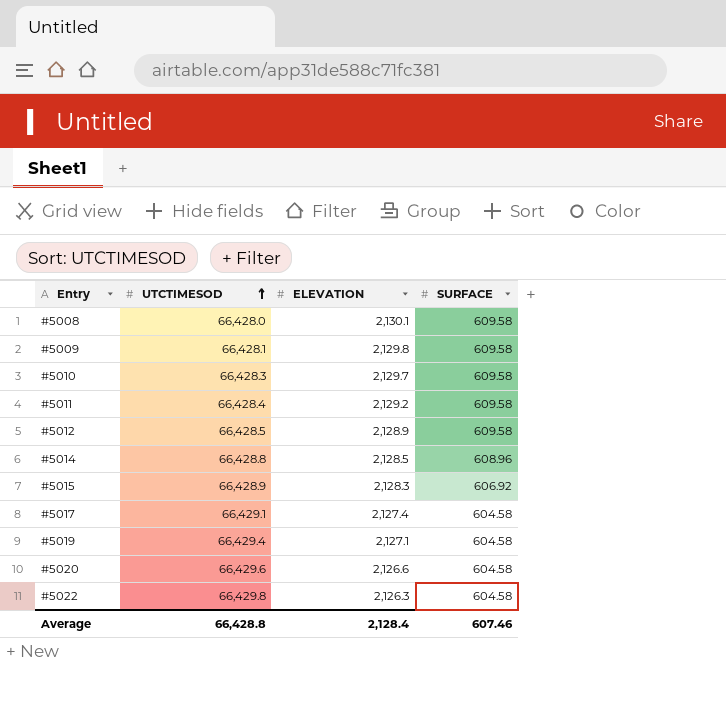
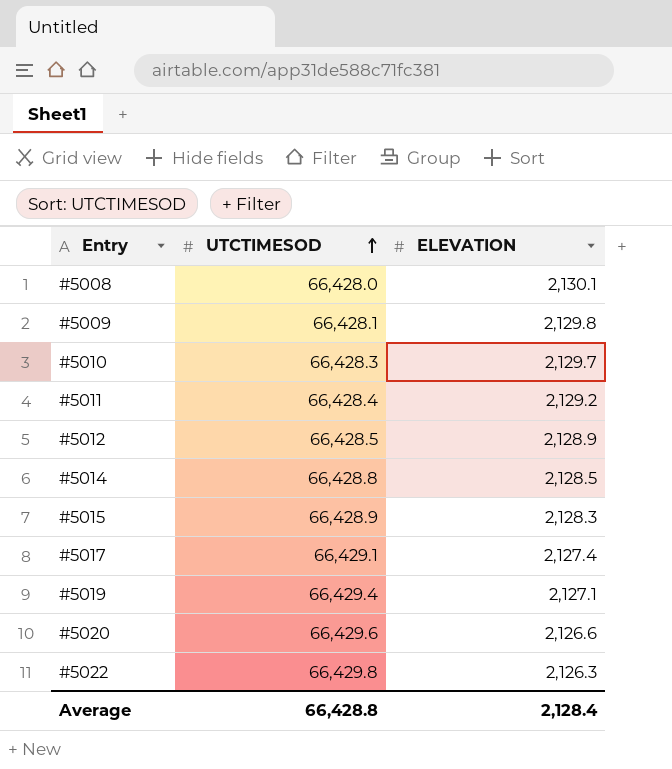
column SURFACE | position: 4 -> none

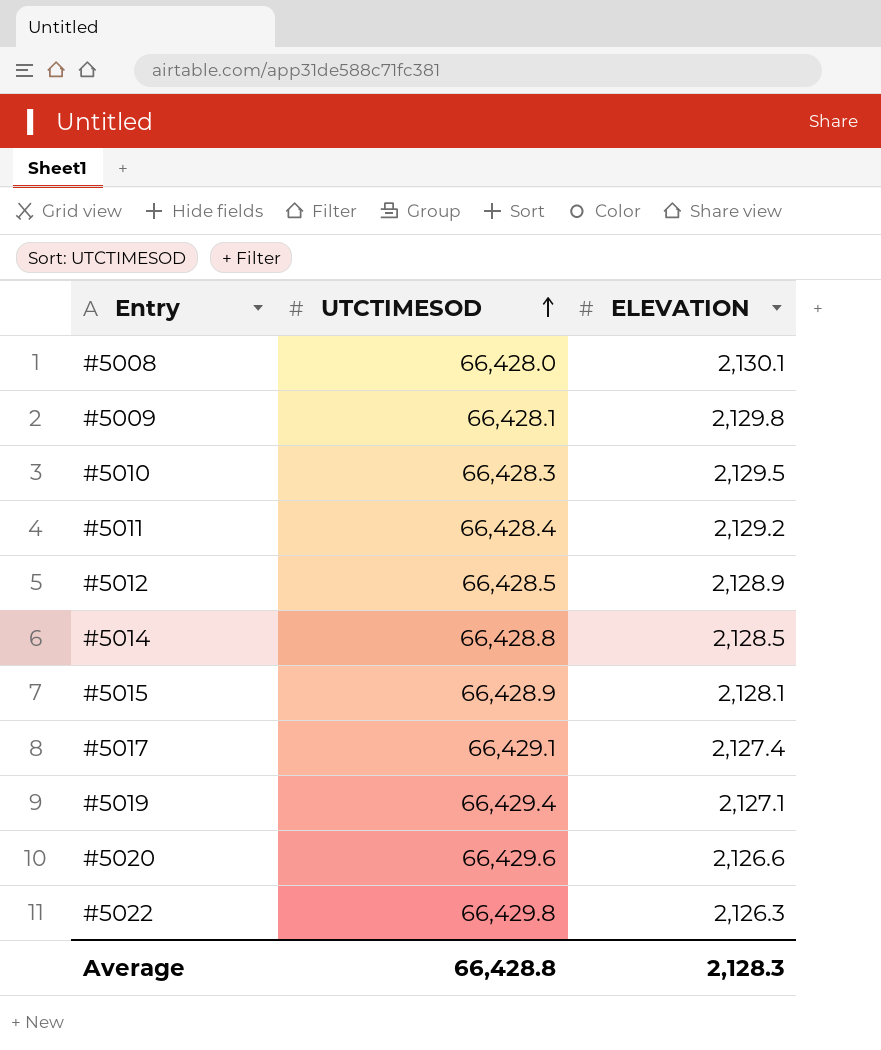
#5010 | ELEVATION: 2,129.7 -> 2,129.5
#5015 | ELEVATION: 2,128.3 -> 2,128.1
Average | ELEVATION: 2,128.4 -> 2,128.3

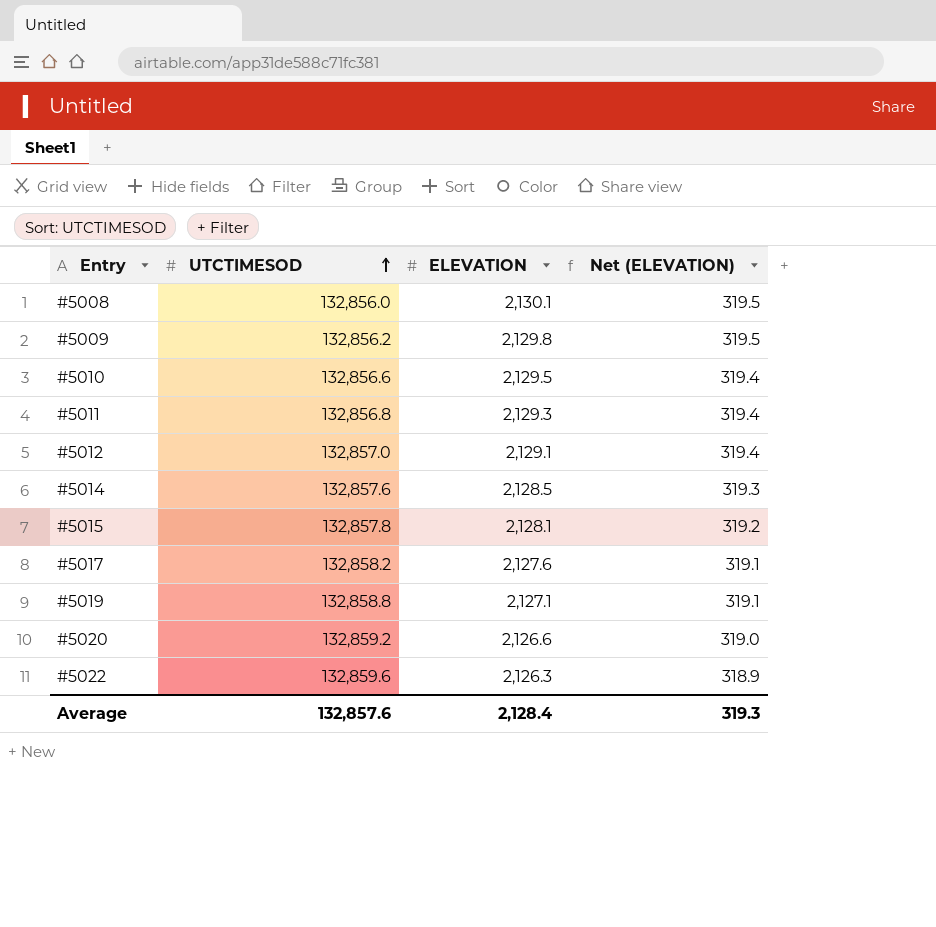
column Net (ELEVATION) | formula: none -> [ELEVATION] * 0.15
#5008 | UTCTIMESOD: 66,428.0 -> 132,856.0
#5009 | UTCTIMESOD: 66,428.1 -> 132,856.2
#5010 | UTCTIMESOD: 66,428.3 -> 132,856.6
#5011 | UTCTIMESOD: 66,428.4 -> 132,856.8
#5011 | ELEVATION: 2,129.2 -> 2,129.3
#5012 | UTCTIMESOD: 66,428.5 -> 132,857.0
#5012 | ELEVATION: 2,128.9 -> 2,129.1
#5014 | UTCTIMESOD: 66,428.8 -> 132,857.6
#5015 | UTCTIMESOD: 66,428.9 -> 132,857.8
#5017 | UTCTIMESOD: 66,429.1 -> 132,858.2
#5017 | ELEVATION: 2,127.4 -> 2,127.6
#5019 | UTCTIMESOD: 66,429.4 -> 132,858.8
#5020 | UTCTIMESOD: 66,429.6 -> 132,859.2
#5022 | UTCTIMESOD: 66,429.8 -> 132,859.6
Average | UTCTIMESOD: 66,428.8 -> 132,857.6
Average | ELEVATION: 2,128.3 -> 2,128.4

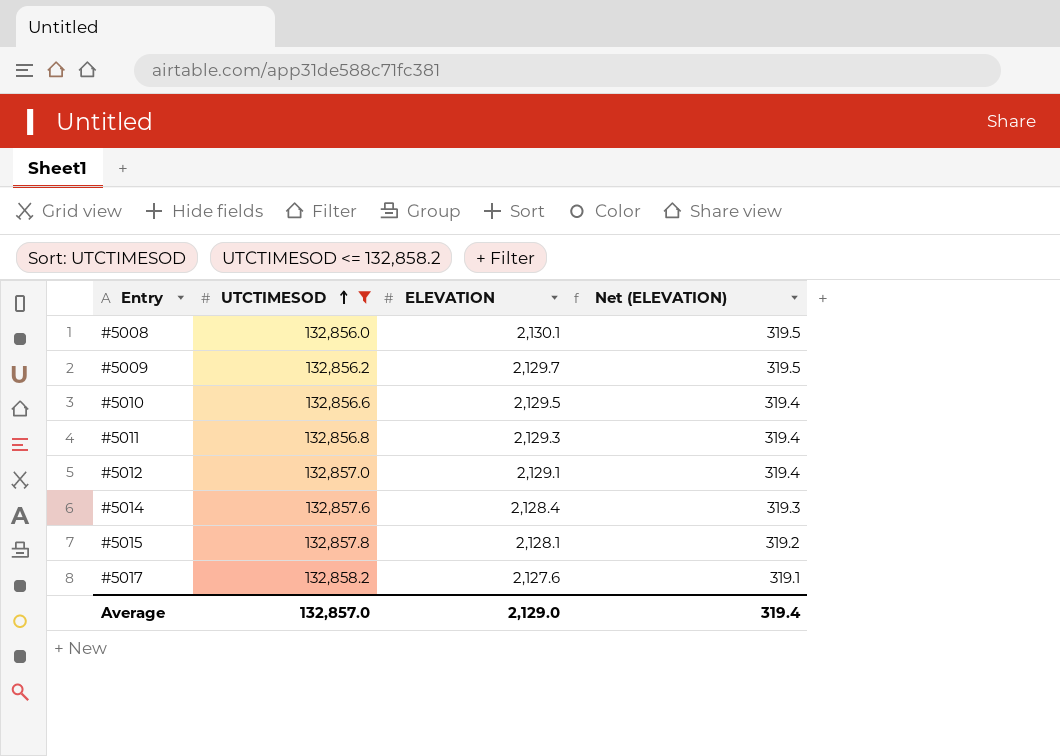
filter: none -> UTCTIMESOD <= 132,858.2
#5009 | ELEVATION: 2,129.8 -> 2,129.7
#5014 | ELEVATION: 2,128.5 -> 2,128.4
Average | UTCTIMESOD: 132,857.6 -> 132,857.0
Average | ELEVATION: 2,128.4 -> 2,129.0
Average | Net (ELEVATION): 319.3 -> 319.4

